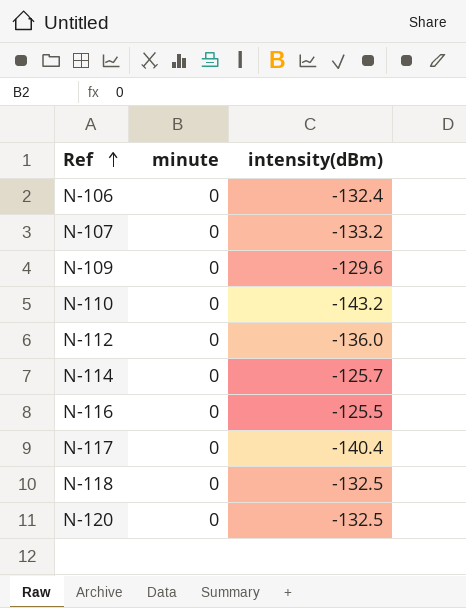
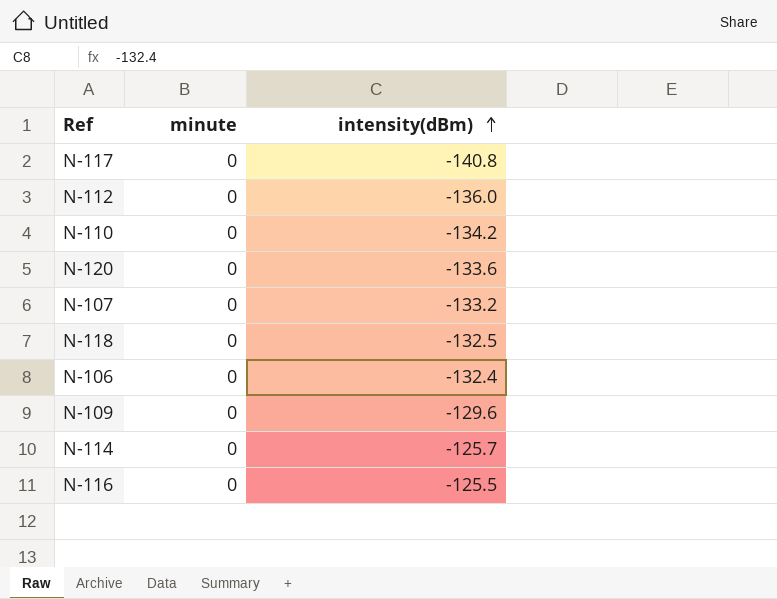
row order: Ref ascending -> intensity(dBm) ascending
N-117 | intensity(dBm): -140.4 -> -140.8
N-110 | intensity(dBm): -143.2 -> -134.2
N-120 | intensity(dBm): -132.5 -> -133.6

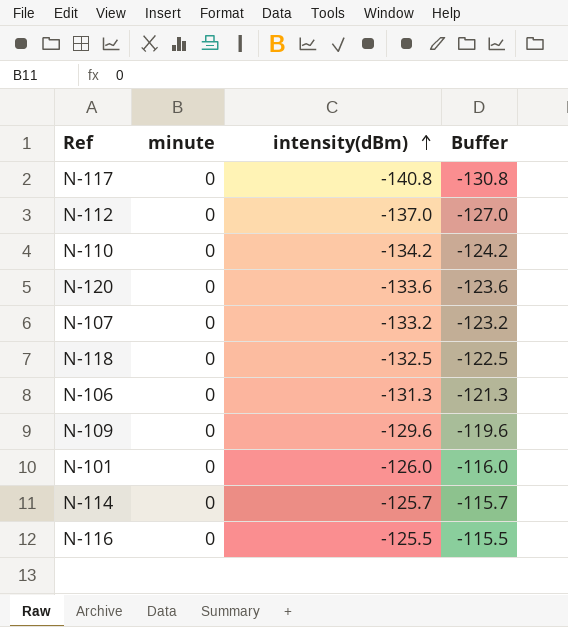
column Buffer | formula: none -> [intensity(dBm)] + 10
N-112 | intensity(dBm): -136.0 -> -137.0
N-106 | intensity(dBm): -132.4 -> -131.3
row N-101: none -> 0 | -126.0 | -116.0

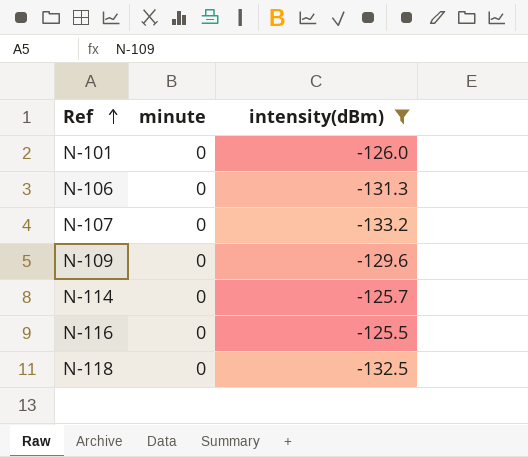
filter: none -> intensity(dBm) >= -133.2
row order: intensity(dBm) ascending -> Ref ascending
column Buffer | formula: [intensity(dBm)] + 10 -> none

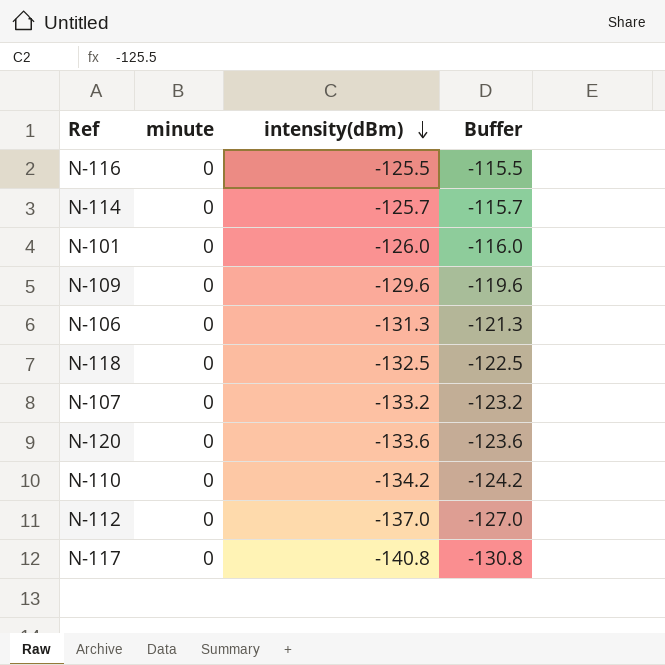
filter: intensity(dBm) >= -133.2 -> none
row order: Ref ascending -> intensity(dBm) descending
column Buffer | formula: none -> [intensity(dBm)] + 10

